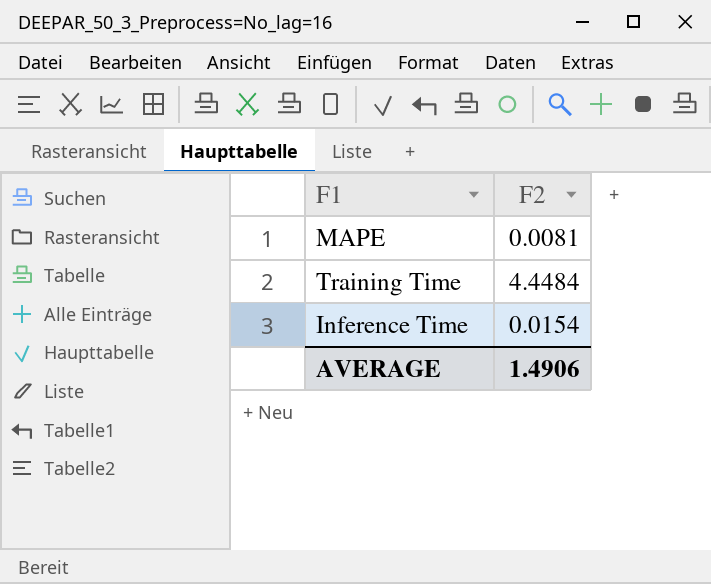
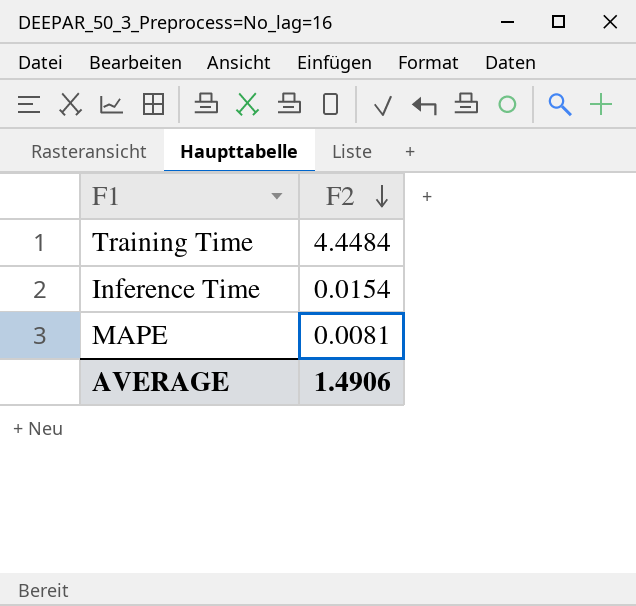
row order: none -> F2 descending

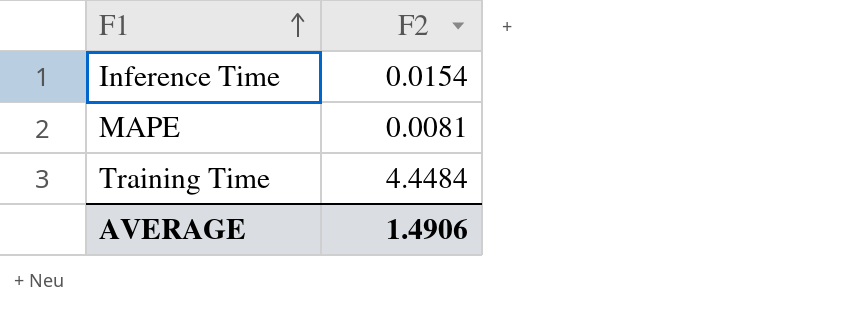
row order: F2 descending -> F1 ascending

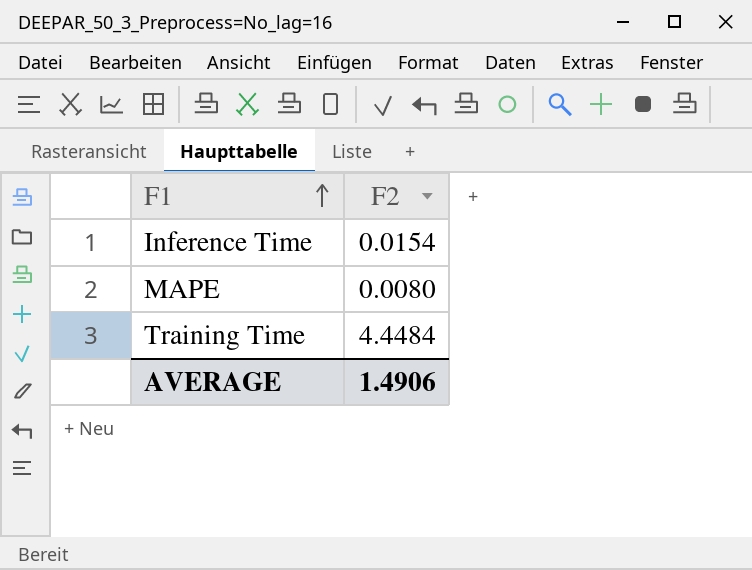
MAPE | F2: 0.0081 -> 0.0080

